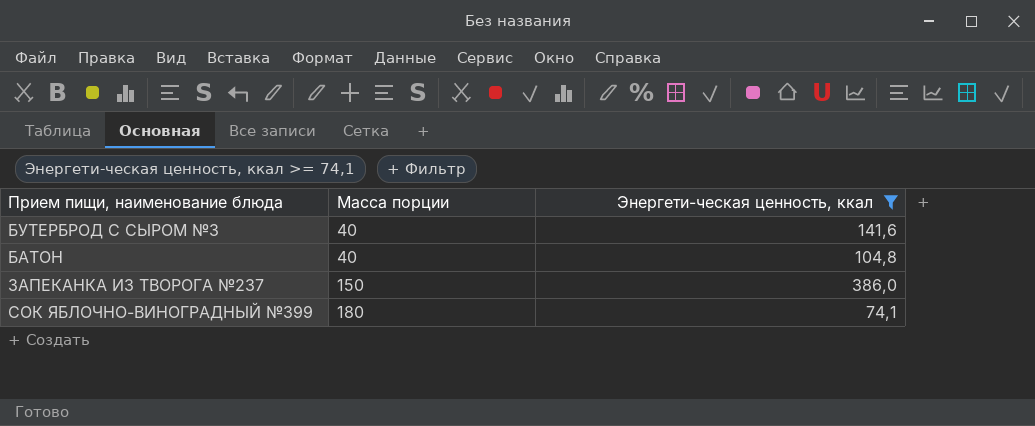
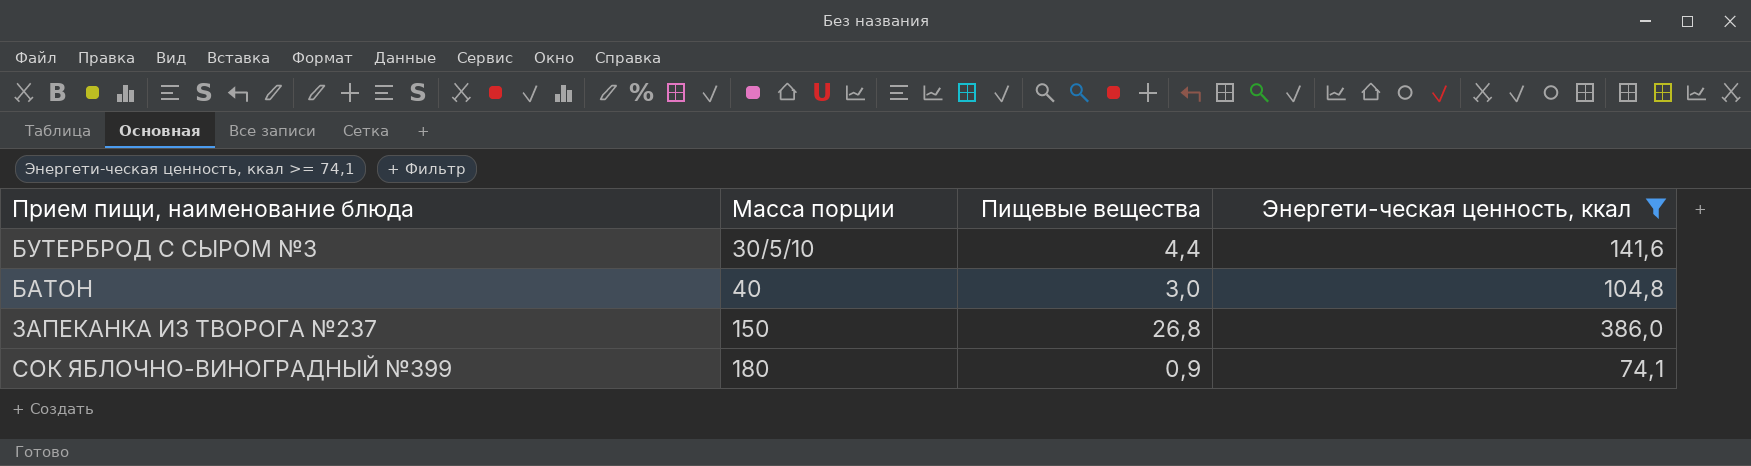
column Пищевые вещества | position: none -> 3
БУТЕРБРОД С СЫРОМ №3 | Масса порции: 40 -> 30/5/10

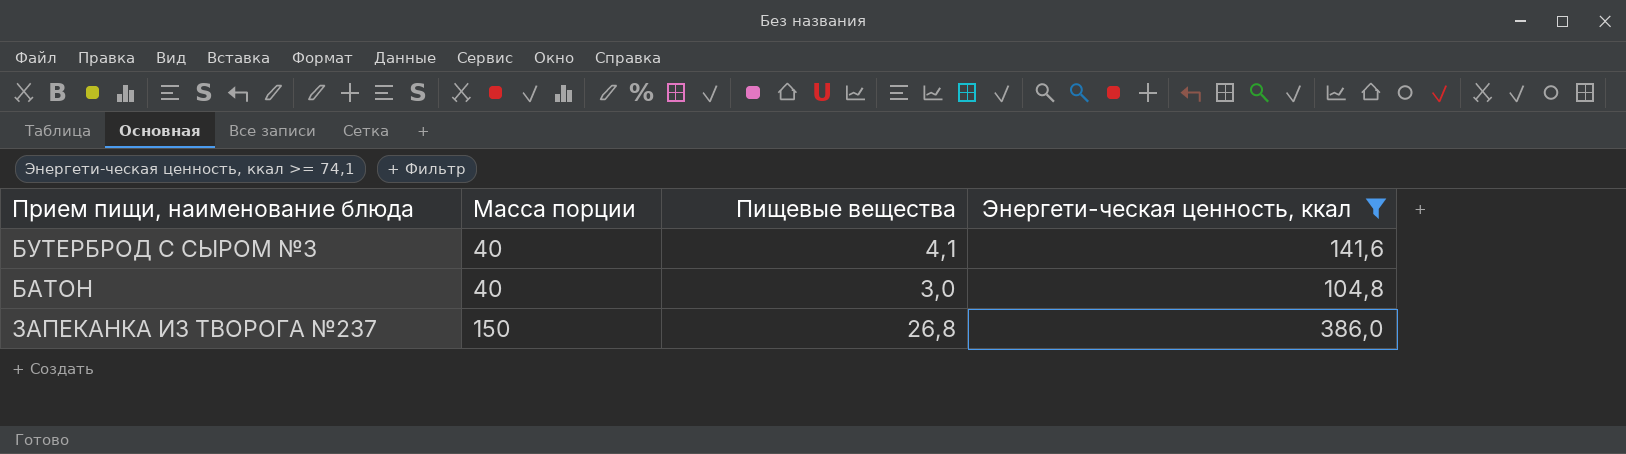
row СОК ЯБЛОЧНО-ВИНОГРАДНЫЙ №399: 180 | 0,9 | 74,1 -> none
БУТЕРБРОД С СЫРОМ №3 | Масса порции: 30/5/10 -> 40
БУТЕРБРОД С СЫРОМ №3 | Пищевые вещества: 4,4 -> 4,1

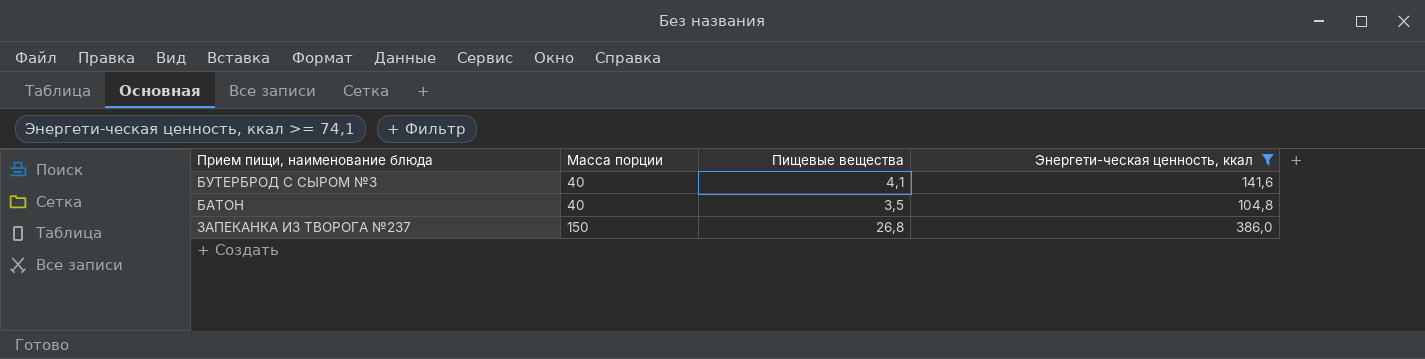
БАТОН | Пищевые вещества: 3,0 -> 3,5

